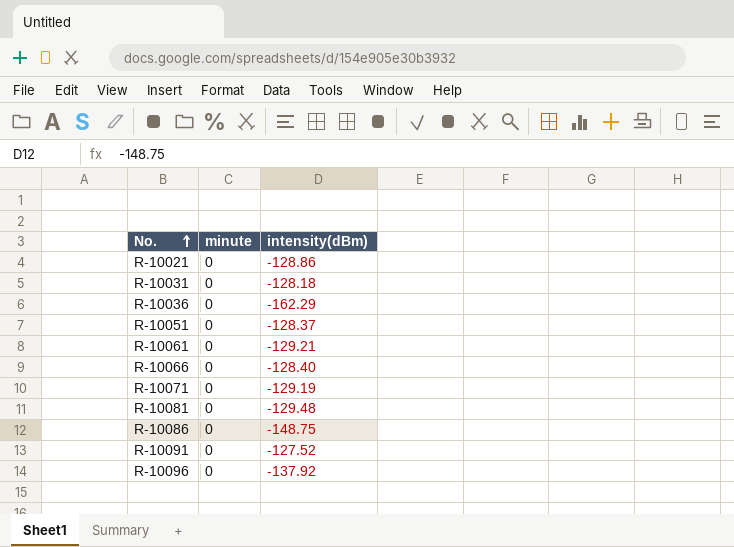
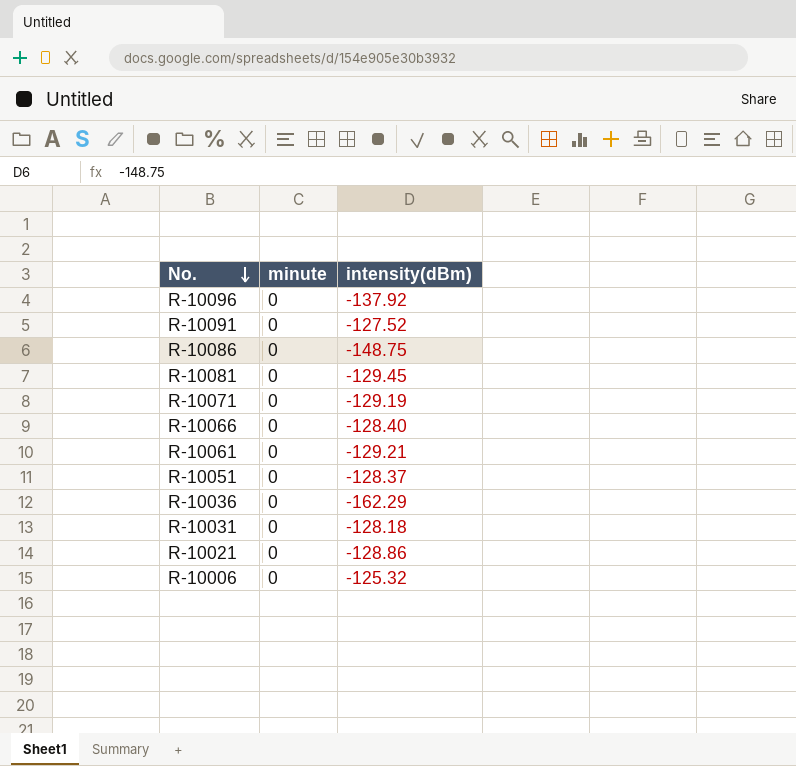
row order: No. ascending -> No. descending
R-10081 | intensity(dBm): -129.48 -> -129.45
row R-10006: none -> 0 | -125.32

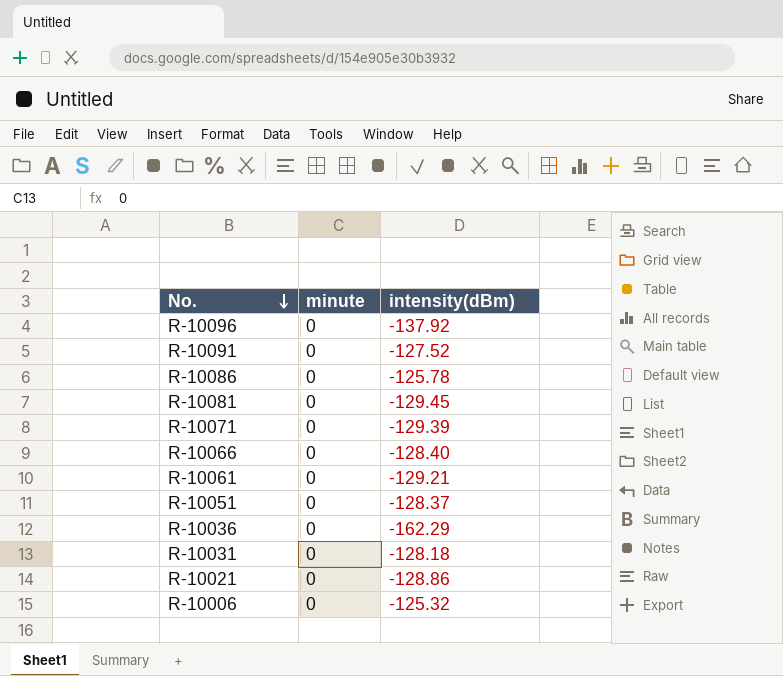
R-10086 | intensity(dBm): -148.75 -> -125.78
R-10071 | intensity(dBm): -129.19 -> -129.39

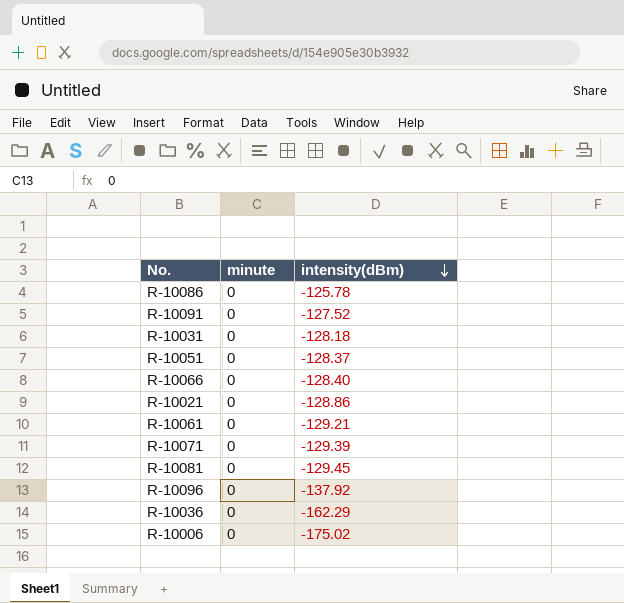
row order: No. descending -> intensity(dBm) descending
R-10006 | intensity(dBm): -125.32 -> -175.02

